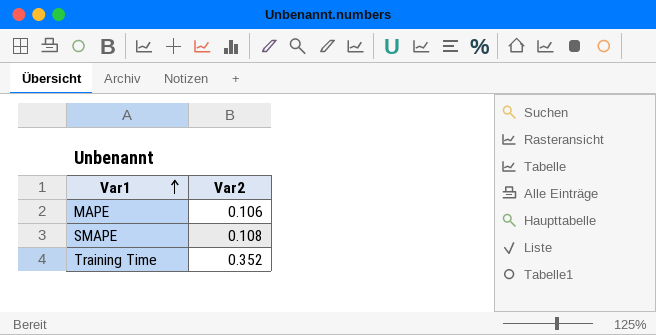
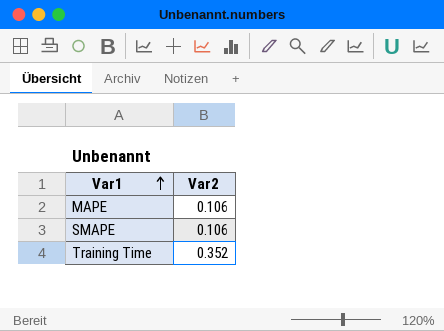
SMAPE | Var2: 0.108 -> 0.106

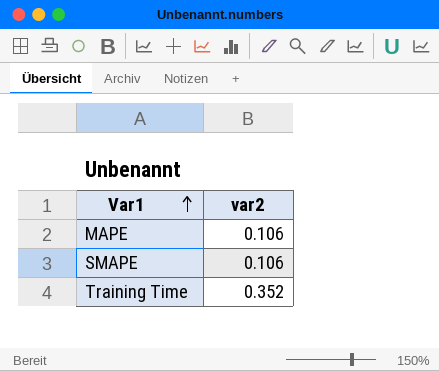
column name: Var2 -> var2

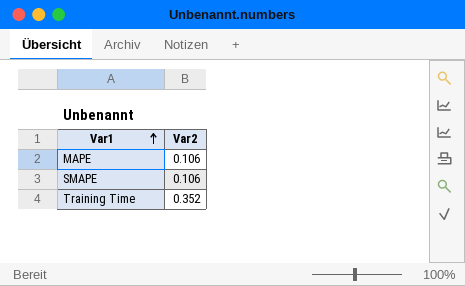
column name: var2 -> Var2

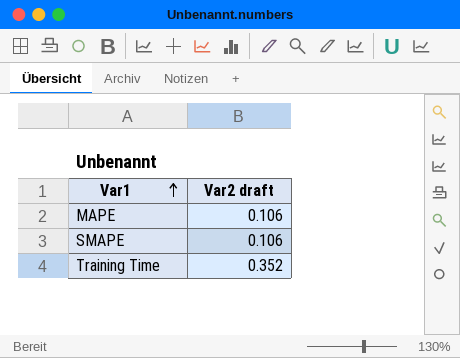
column name: Var2 -> Var2 draft

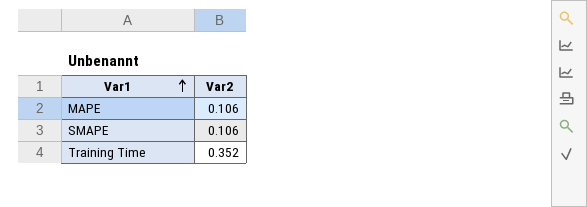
column name: Var2 draft -> Var2

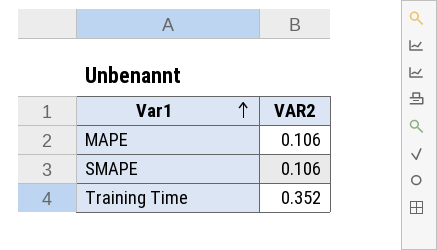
column name: Var2 -> VAR2

